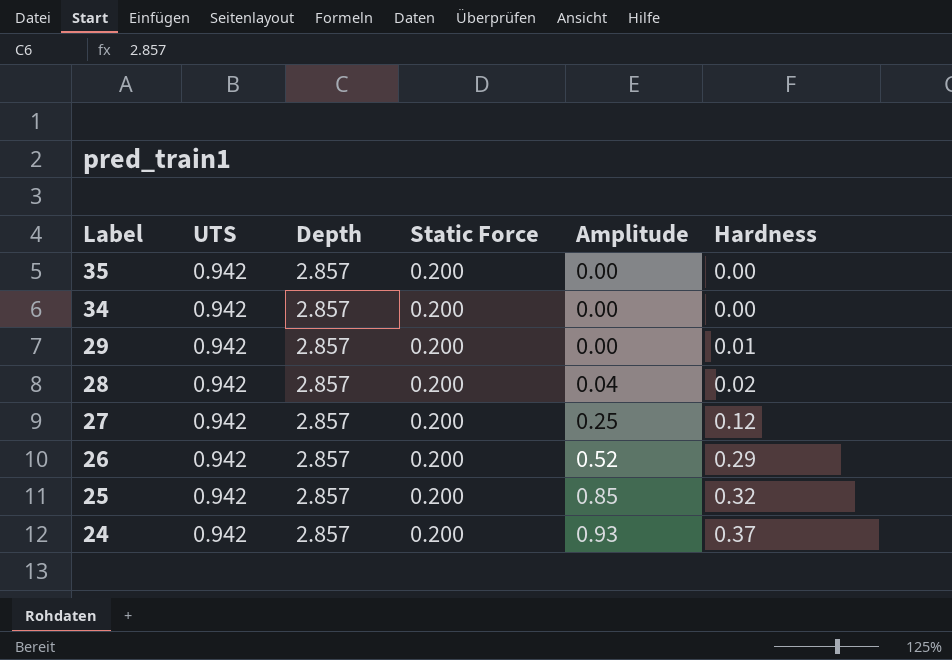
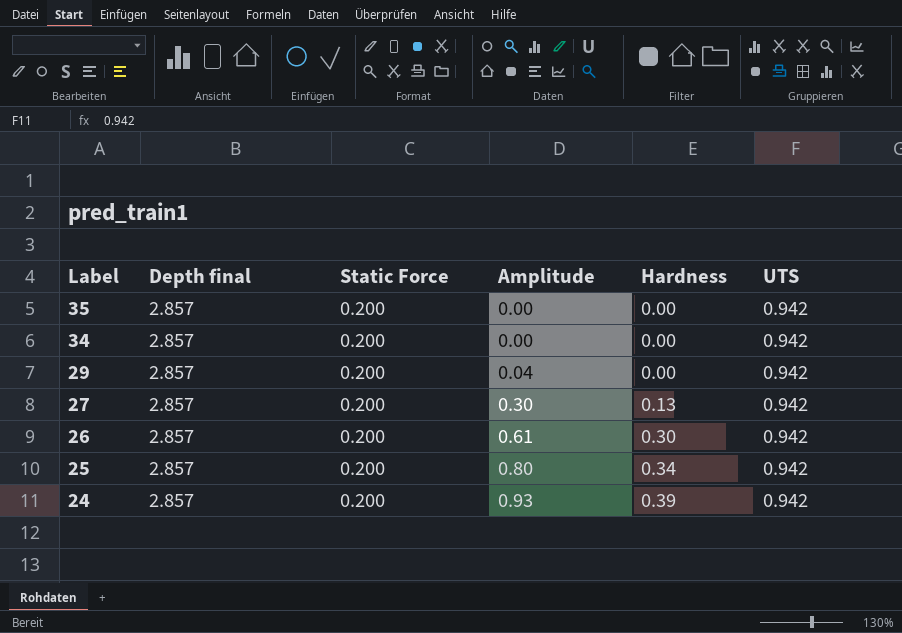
column name: Depth -> Depth final
column UTS | position: 2 -> 6
row 28: 0.942 | 2.857 | 0.200 | 0.04 | 0.02 -> none
29 | Amplitude: 0.00 -> 0.04
29 | Hardness: 0.01 -> 0.00
27 | Amplitude: 0.25 -> 0.30
27 | Hardness: 0.12 -> 0.13
26 | Amplitude: 0.52 -> 0.61
26 | Hardness: 0.29 -> 0.30
25 | Amplitude: 0.85 -> 0.80
25 | Hardness: 0.32 -> 0.34
24 | Hardness: 0.37 -> 0.39

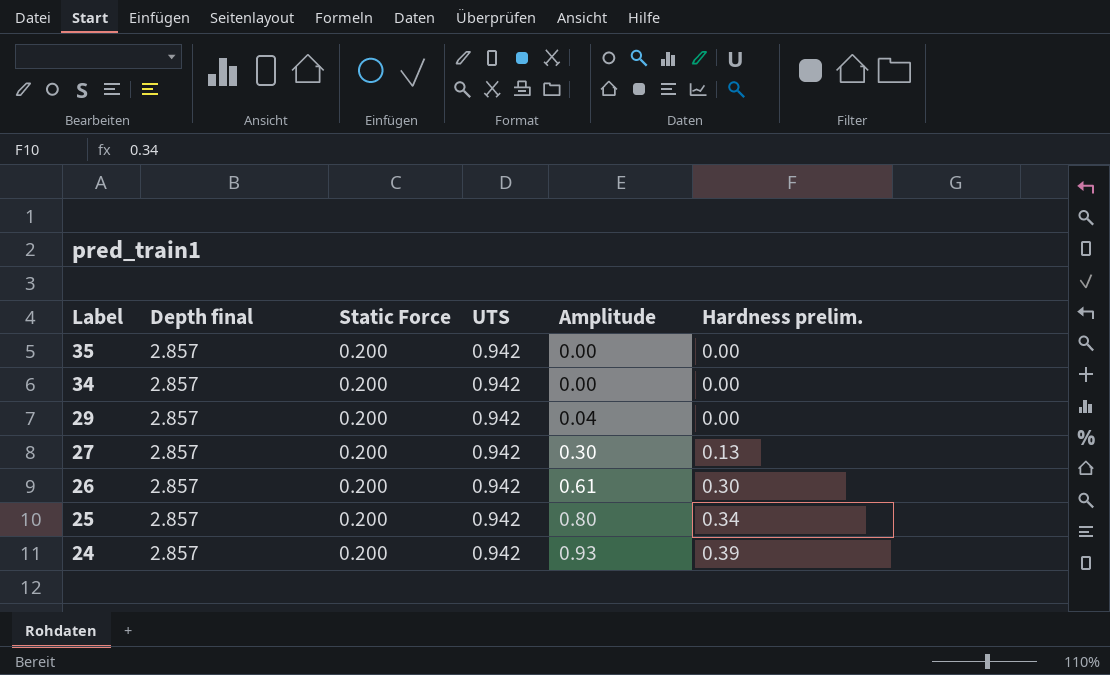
column UTS | position: 6 -> 4
column name: Hardness -> Hardness prelim.

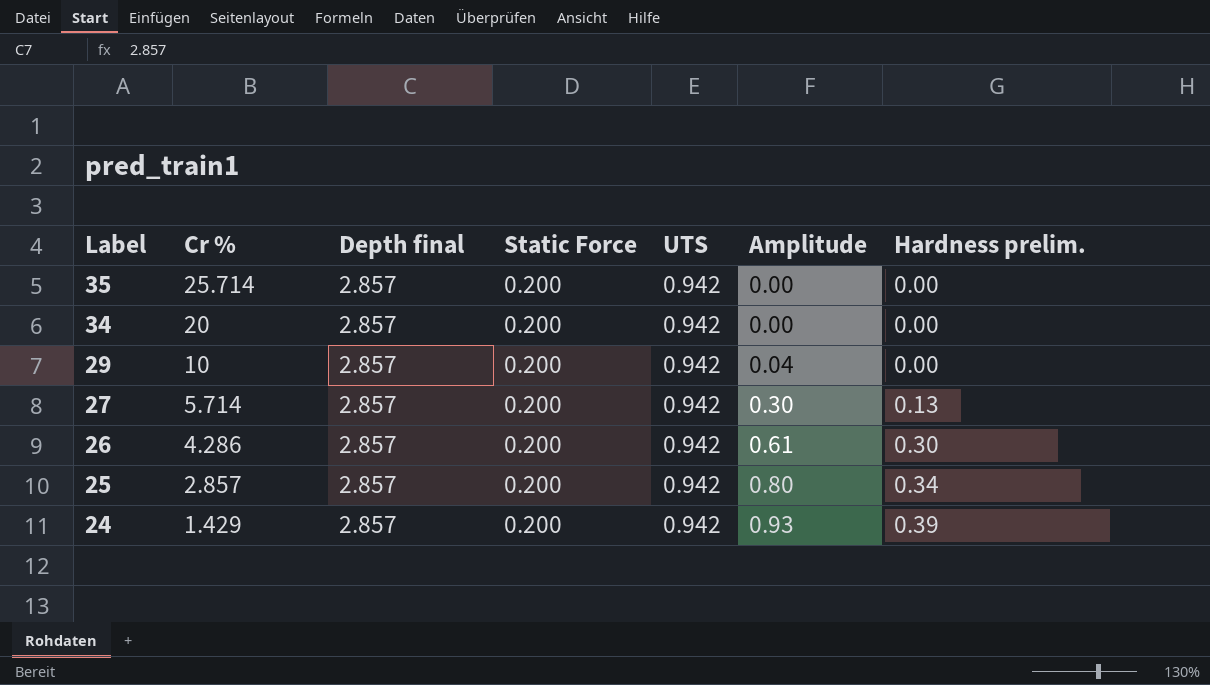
column Cr % | position: none -> 2

